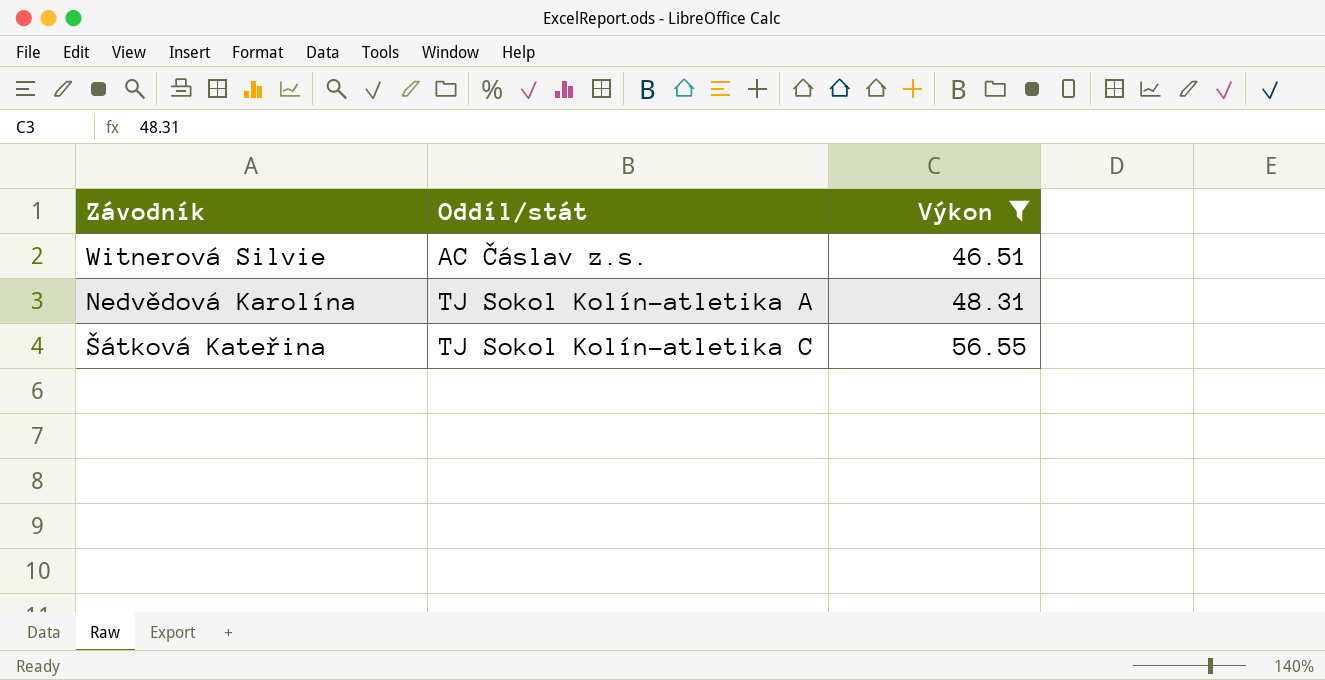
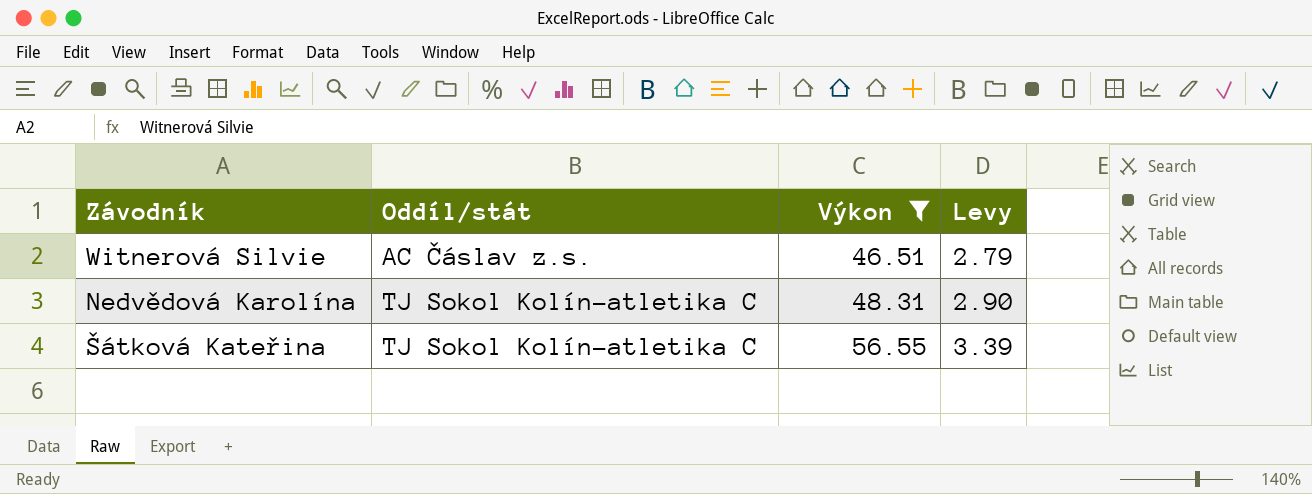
column Levy | formula: none -> [Výkon] * 0.06
Nedvědová Karolína | Oddíl/stát: TJ Sokol Kolín-atletika A -> TJ Sokol Kolín-atletika C

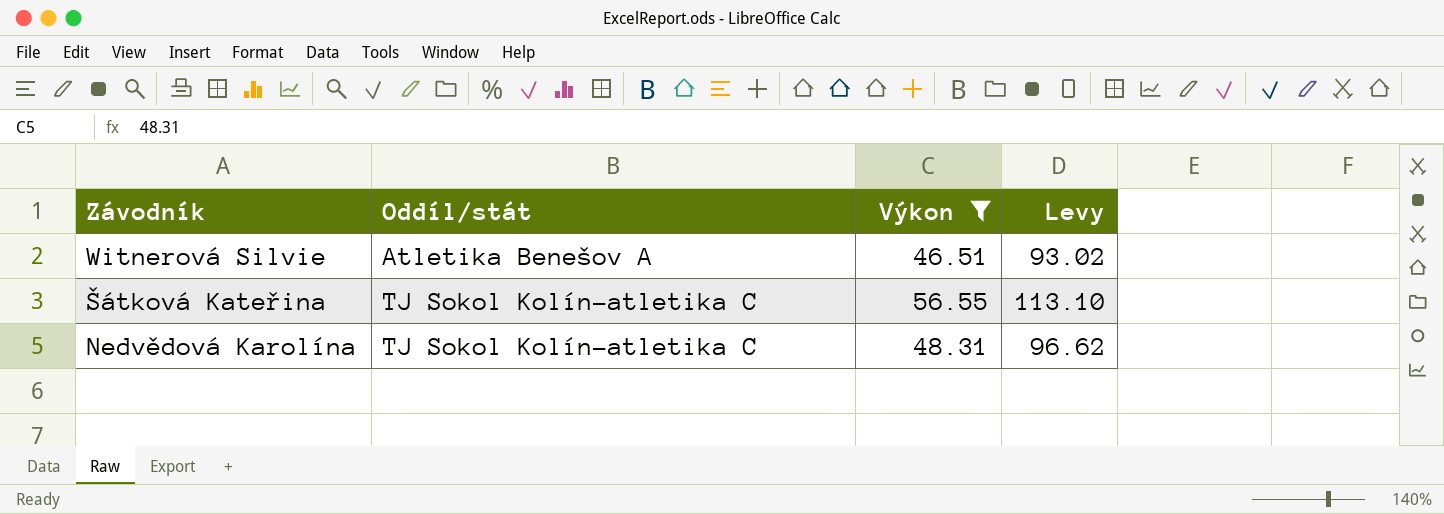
row order: Oddíl/stát ascending -> Závodník descending
column Levy | formula: [Výkon] * 0.06 -> [Výkon] * 2
Witnerová Silvie | Oddíl/stát: AC Čáslav z.s. -> Atletika Benešov A

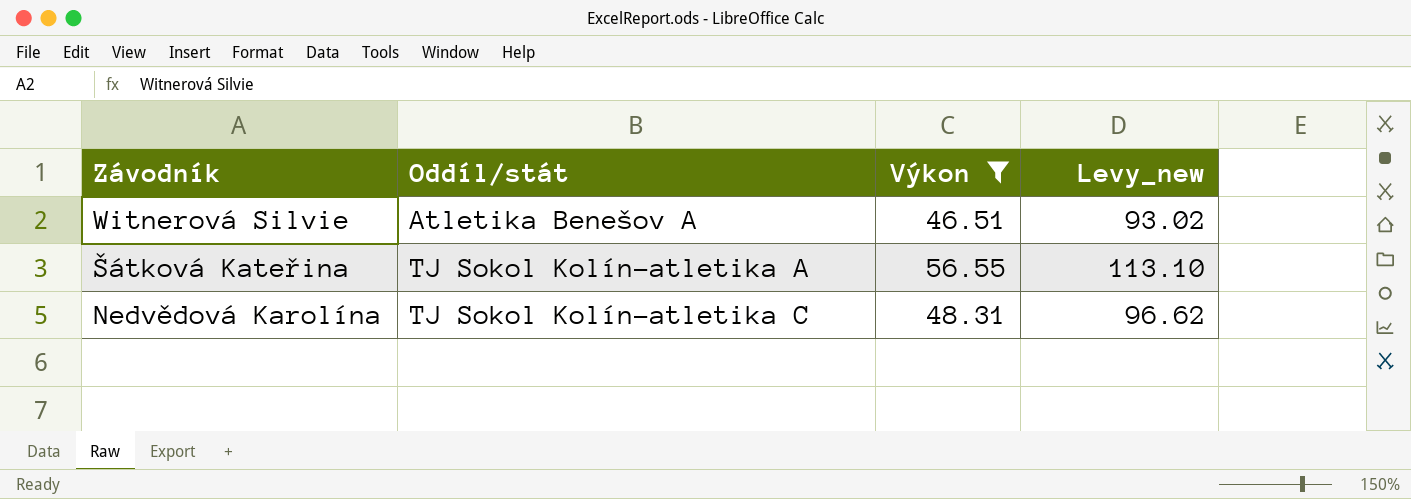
column name: Levy -> Levy_new
Šátková Kateřina | Oddíl/stát: TJ Sokol Kolín-atletika C -> TJ Sokol Kolín-atletika A

